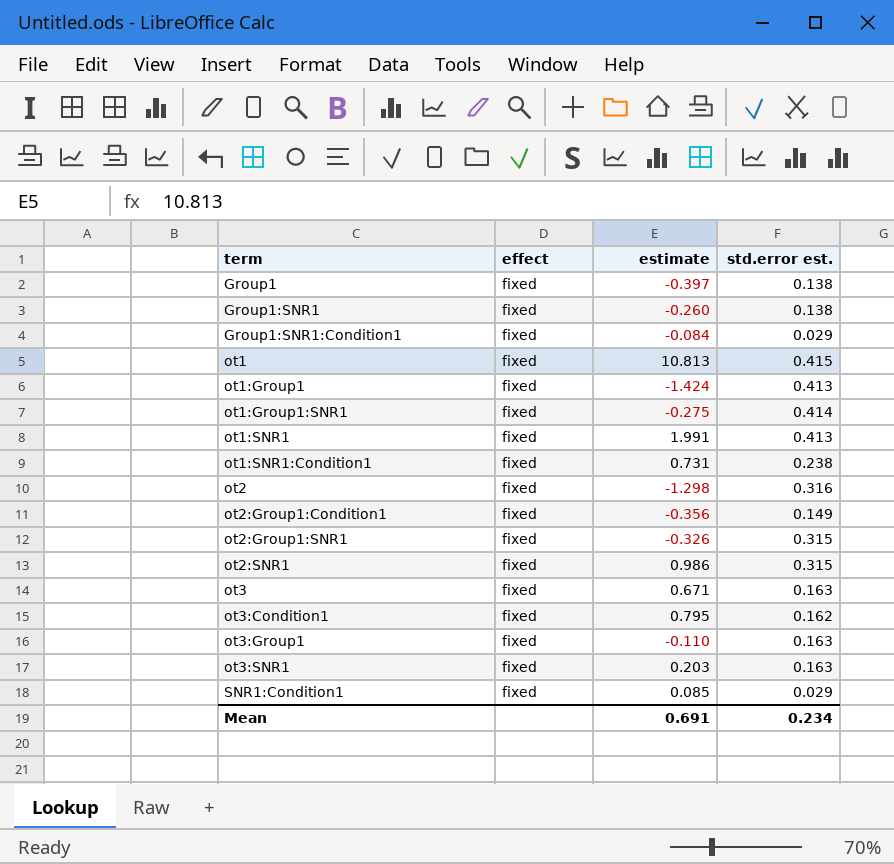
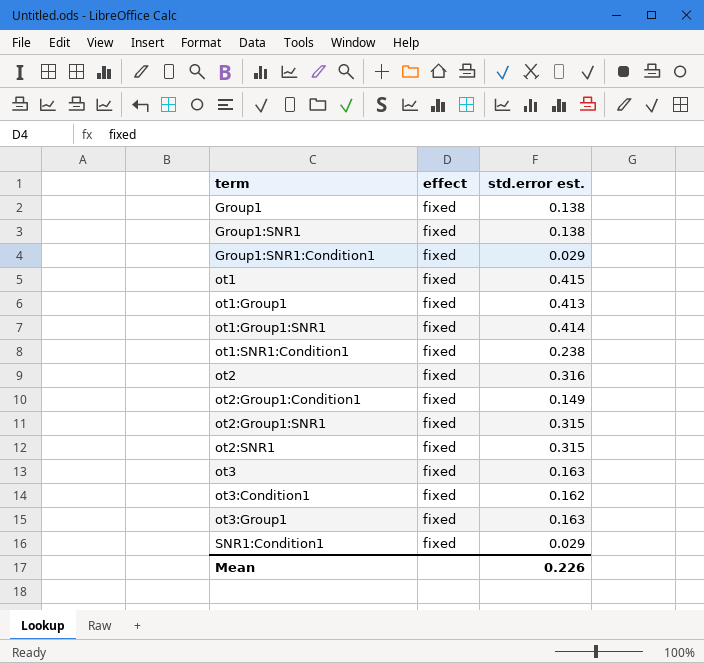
column estimate | position: 3 -> none
row ot1:SNR1: fixed | 1.991 | 0.413 -> none
row ot3:SNR1: fixed | 0.203 | 0.163 -> none
Mean | std.error est.: 0.234 -> 0.226

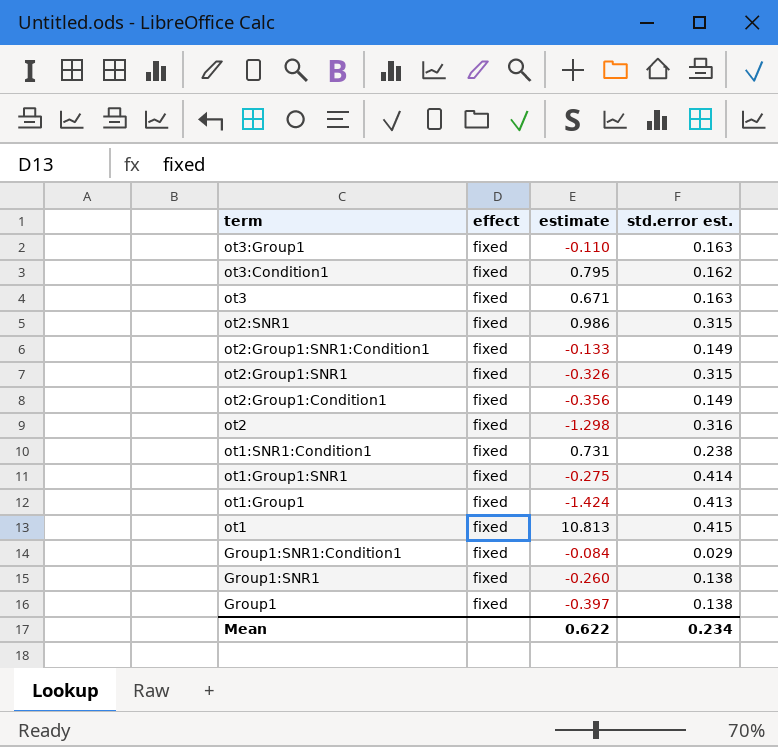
row order: term ascending -> term descending
column estimate | position: none -> 3
row SNR1:Condition1: fixed | 0.029 -> none
row ot2:Group1:SNR1:Condition1: none -> fixed | -0.133 | 0.149
Mean | std.error est.: 0.226 -> 0.234

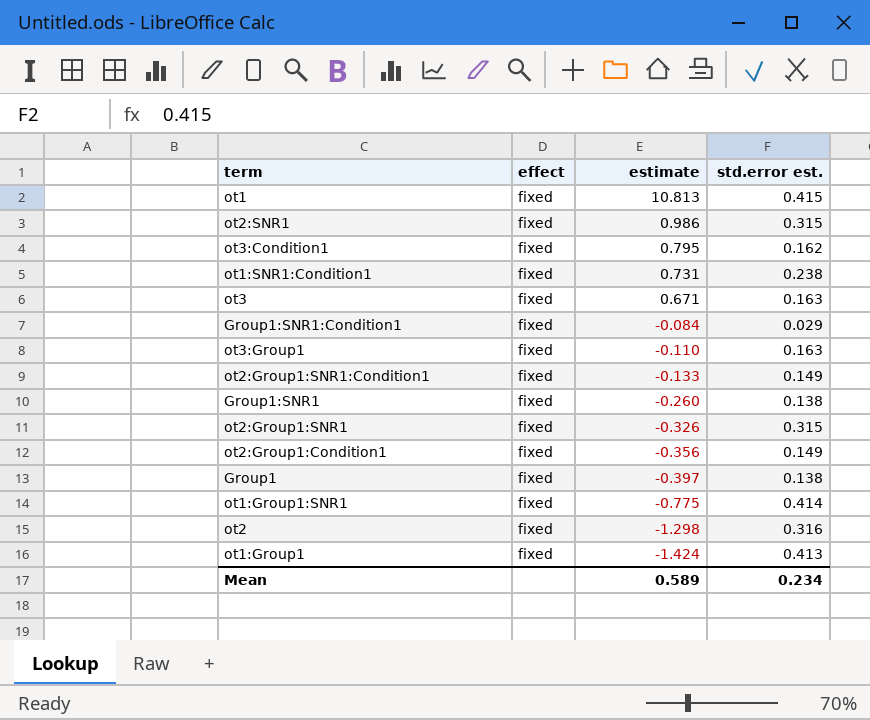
row order: term descending -> estimate descending
ot1:Group1:SNR1 | estimate: -0.275 -> -0.775
Mean | estimate: 0.622 -> 0.589

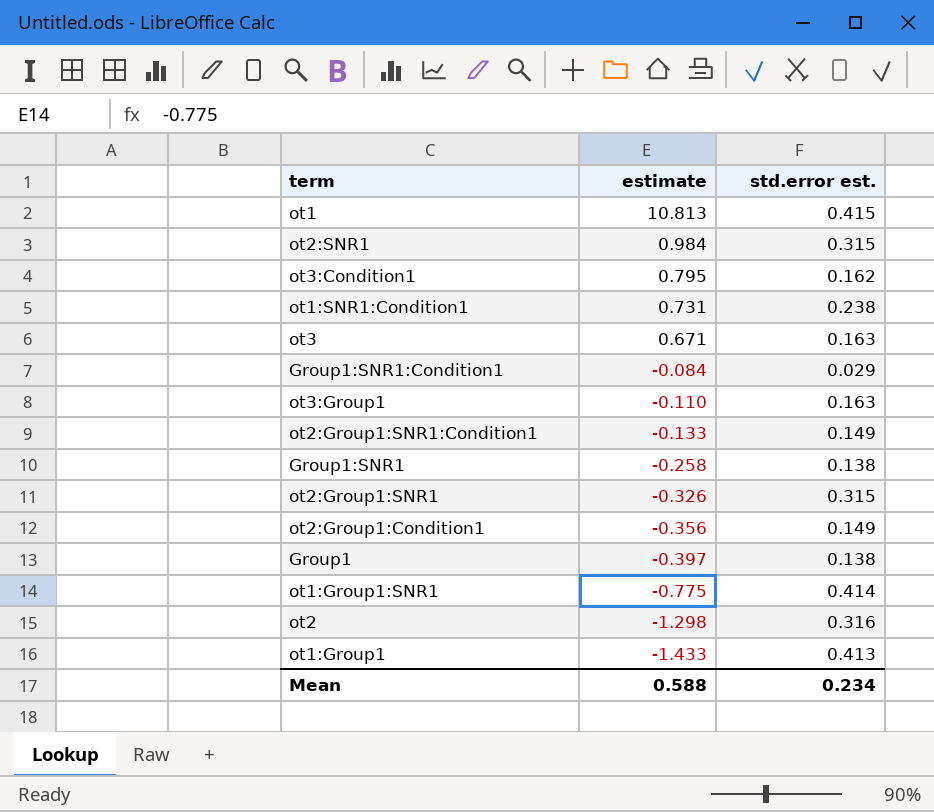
column effect | position: 2 -> none
ot2:SNR1 | estimate: 0.986 -> 0.984
Group1:SNR1 | estimate: -0.260 -> -0.258
ot1:Group1 | estimate: -1.424 -> -1.433
Mean | estimate: 0.589 -> 0.588

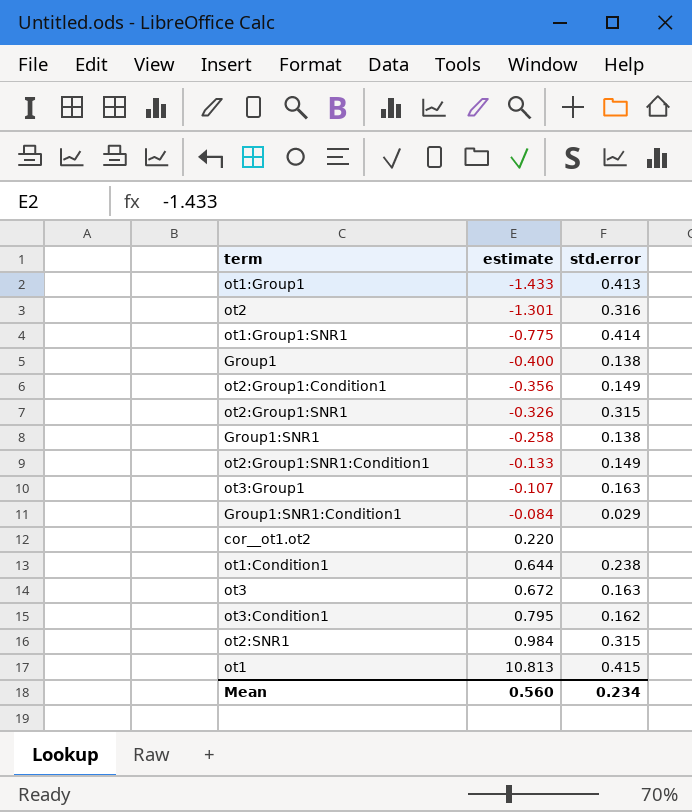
row order: estimate descending -> estimate ascending
column name: std.error est. -> std.error
row ot1:SNR1:Condition1: 0.731 | 0.238 -> none
ot2 | estimate: -1.298 -> -1.301
Group1 | estimate: -0.397 -> -0.400
ot3:Group1 | estimate: -0.110 -> -0.107
row cor__ot1.ot2: none -> 0.220 | none
row ot1:Condition1: none -> 0.644 | 0.238
ot3 | estimate: 0.671 -> 0.672
Mean | estimate: 0.588 -> 0.560

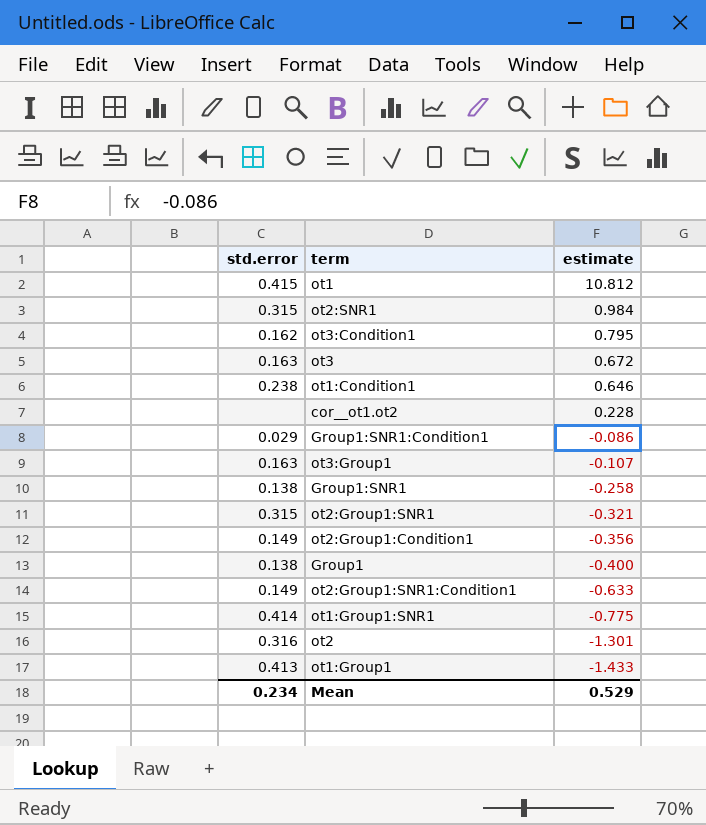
row order: estimate ascending -> estimate descending
column std.error | position: 3 -> 1
ot1 | estimate: 10.813 -> 10.812
ot1:Condition1 | estimate: 0.644 -> 0.646
cor__ot1.ot2 | estimate: 0.220 -> 0.228
Group1:SNR1:Condition1 | estimate: -0.084 -> -0.086
ot2:Group1:SNR1 | estimate: -0.326 -> -0.321
ot2:Group1:SNR1:Condition1 | estimate: -0.133 -> -0.633
Mean | estimate: 0.560 -> 0.529

